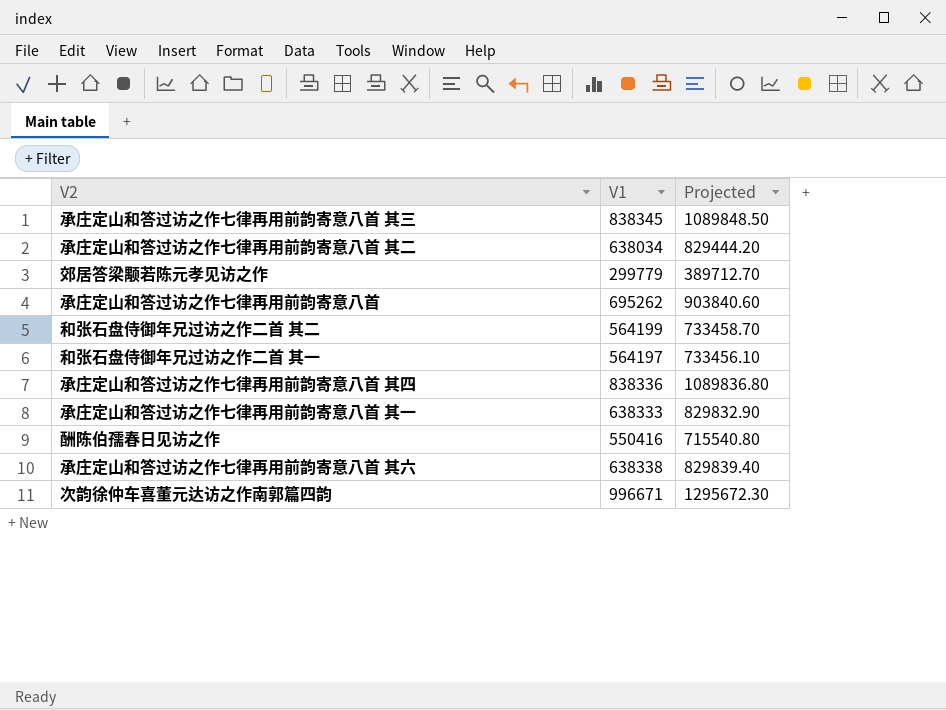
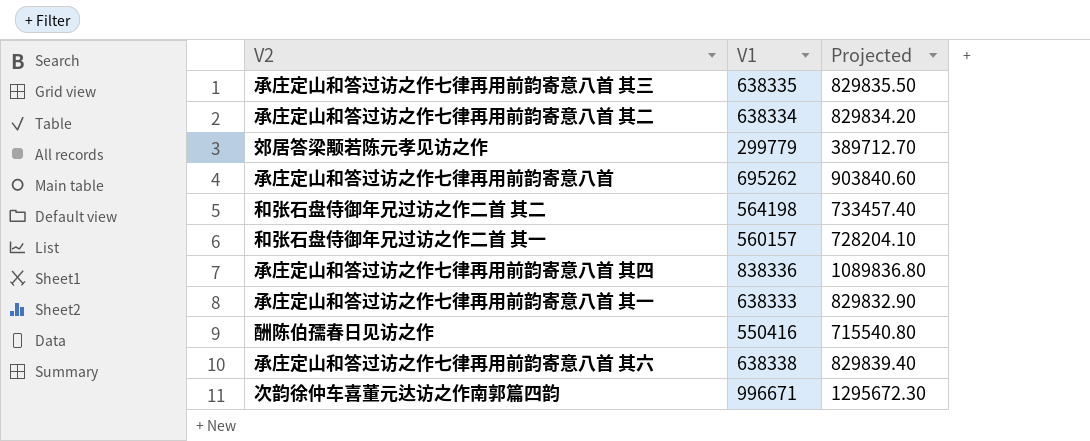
承庄定山和答过访之作七律再用前韵寄意八首 其三 | V1: 838345 -> 638335
承庄定山和答过访之作七律再用前韵寄意八首 其三 | Projected: 1089848.50 -> 829835.50
承庄定山和答过访之作七律再用前韵寄意八首 其二 | V1: 638034 -> 638334
承庄定山和答过访之作七律再用前韵寄意八首 其二 | Projected: 829444.20 -> 829834.20
和张石盘侍御年兄过访之作二首 其二 | V1: 564199 -> 564198
和张石盘侍御年兄过访之作二首 其二 | Projected: 733458.70 -> 733457.40
和张石盘侍御年兄过访之作二首 其一 | V1: 564197 -> 560157
和张石盘侍御年兄过访之作二首 其一 | Projected: 733456.10 -> 728204.10

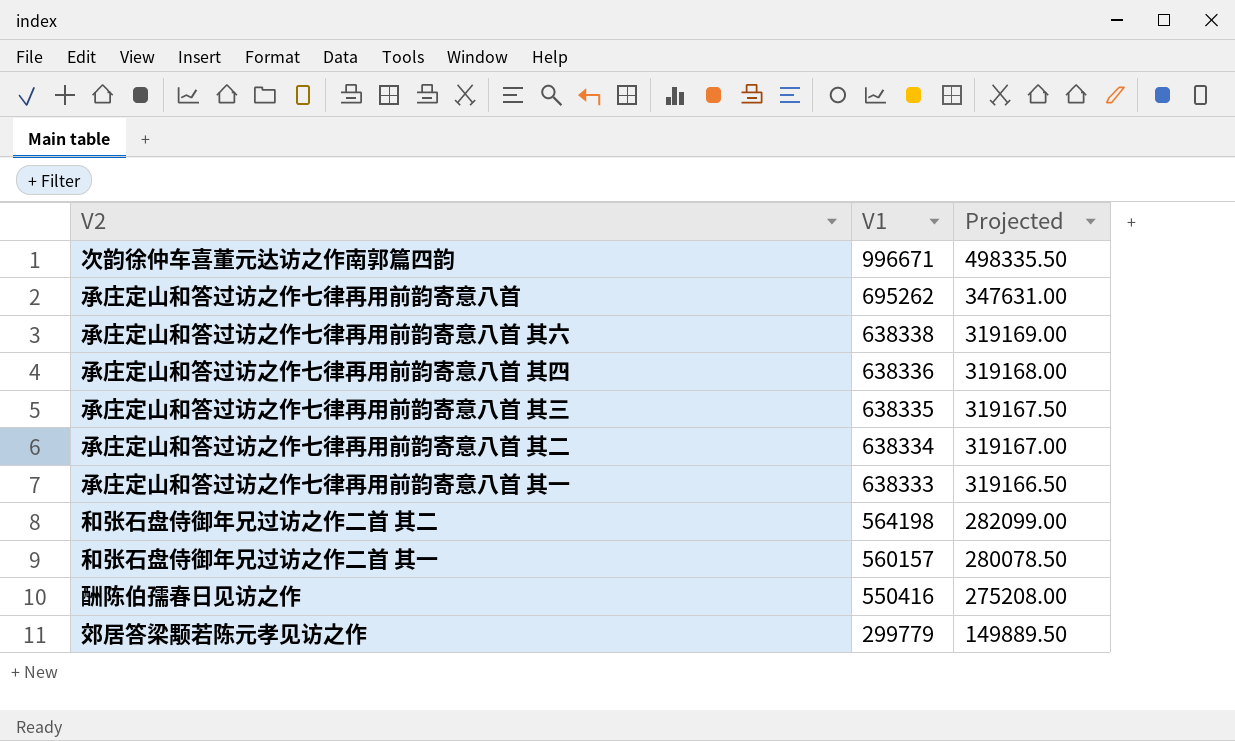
row order: none -> V1 descending
column Projected | formula: [V1] * 1.3 -> [V1] * 0.5
承庄定山和答过访之作七律再用前韵寄意八首 其四 | V1: 838336 -> 638336

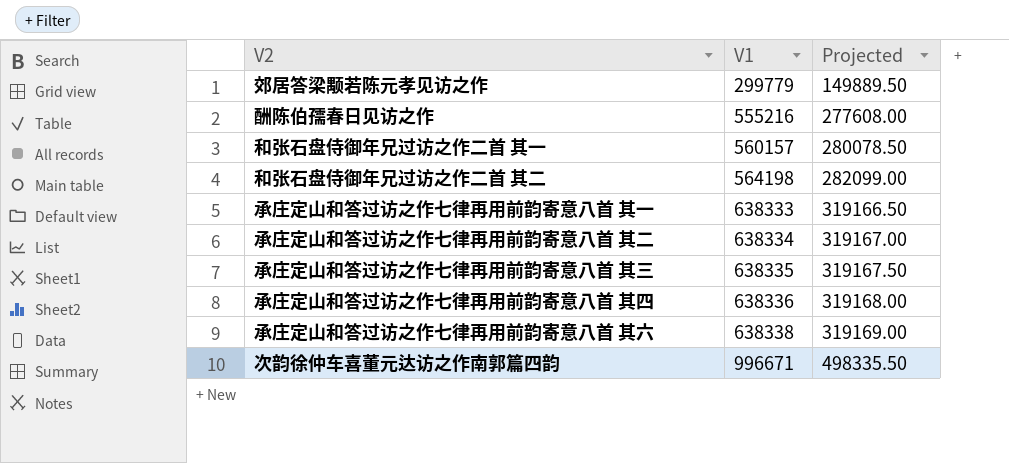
row order: V1 descending -> V1 ascending
row 承庄定山和答过访之作七律再用前韵寄意八首: 695262 | 347631.00 -> none
酬陈伯孺春日见访之作 | V1: 550416 -> 555216
酬陈伯孺春日见访之作 | Projected: 275208.00 -> 277608.00

